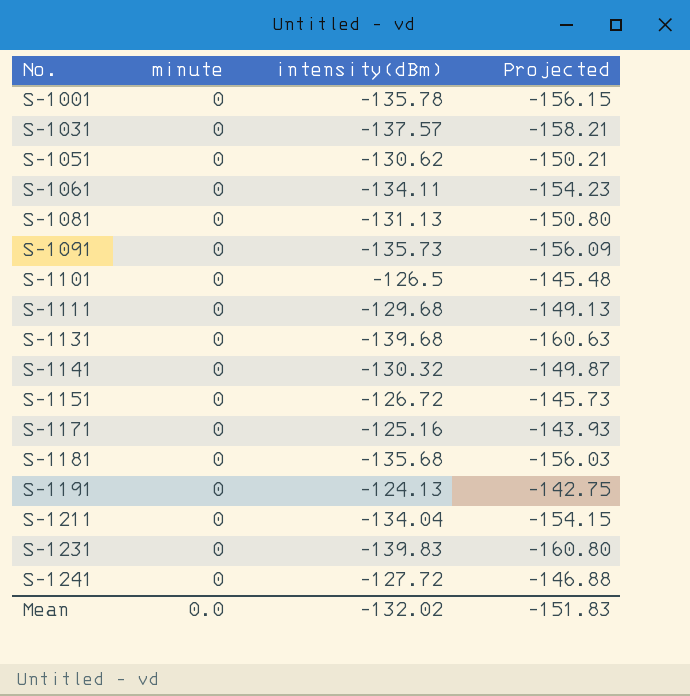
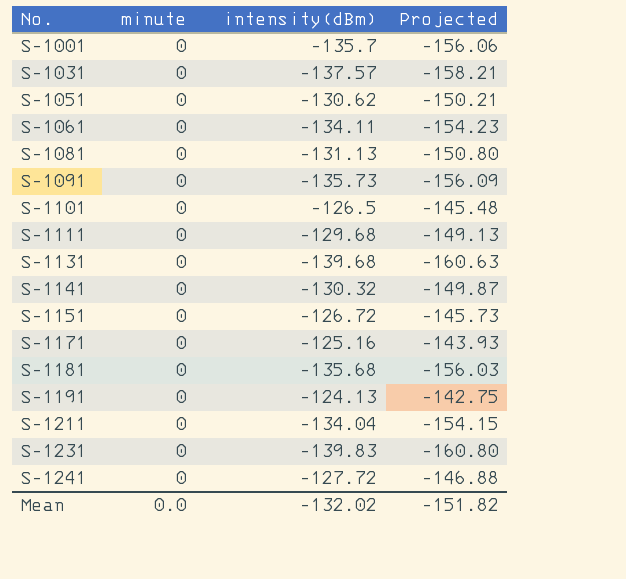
S-1001 | intensity(dBm): -135.78 -> -135.7
S-1001 | Projected: -156.15 -> -156.06
Mean | Projected: -151.83 -> -151.82

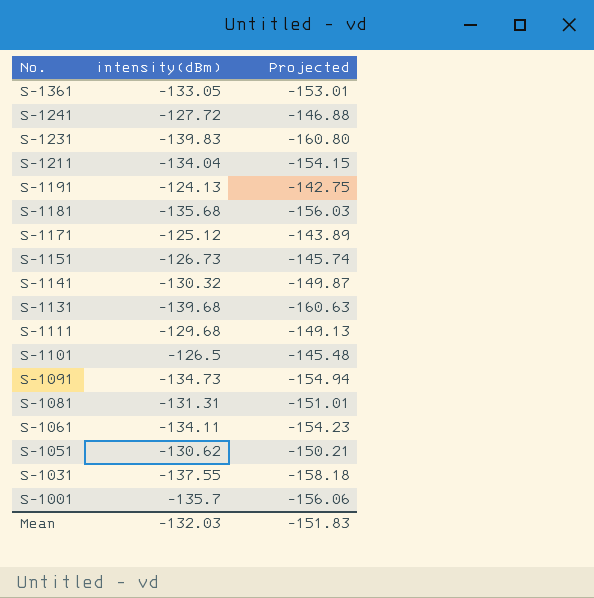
row order: No. ascending -> No. descending
column minute | position: 2 -> none
row S-1361: none -> -133.05 | -153.01
S-1171 | intensity(dBm): -125.16 -> -125.12
S-1171 | Projected: -143.93 -> -143.89
S-1151 | intensity(dBm): -126.72 -> -126.73
S-1151 | Projected: -145.73 -> -145.74
S-1091 | intensity(dBm): -135.73 -> -134.73
S-1091 | Projected: -156.09 -> -154.94
S-1081 | intensity(dBm): -131.13 -> -131.31
S-1081 | Projected: -150.80 -> -151.01
S-1031 | intensity(dBm): -137.57 -> -137.55
S-1031 | Projected: -158.21 -> -158.18
Mean | intensity(dBm): -132.02 -> -132.03
Mean | Projected: -151.82 -> -151.83

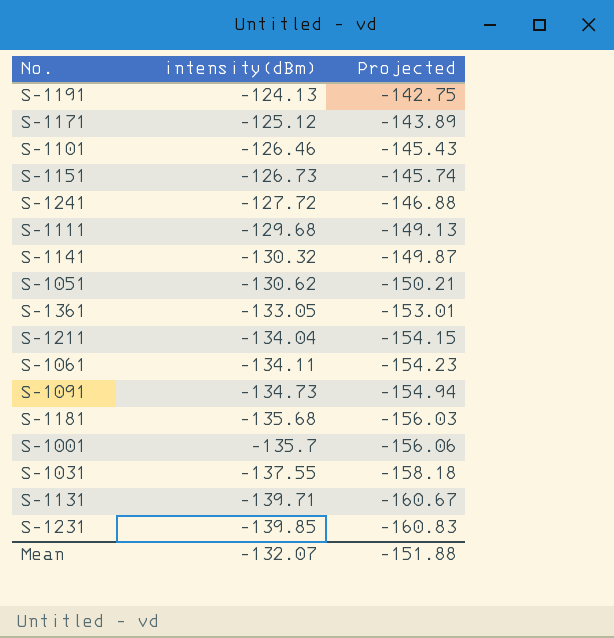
row order: No. descending -> intensity(dBm) descending
row S-1081: -131.31 | -151.01 -> none
S-1101 | intensity(dBm): -126.5 -> -126.46
S-1101 | Projected: -145.48 -> -145.43
S-1131 | intensity(dBm): -139.68 -> -139.71
S-1131 | Projected: -160.63 -> -160.67
S-1231 | intensity(dBm): -139.83 -> -139.85
S-1231 | Projected: -160.80 -> -160.83
Mean | intensity(dBm): -132.03 -> -132.07
Mean | Projected: -151.83 -> -151.88

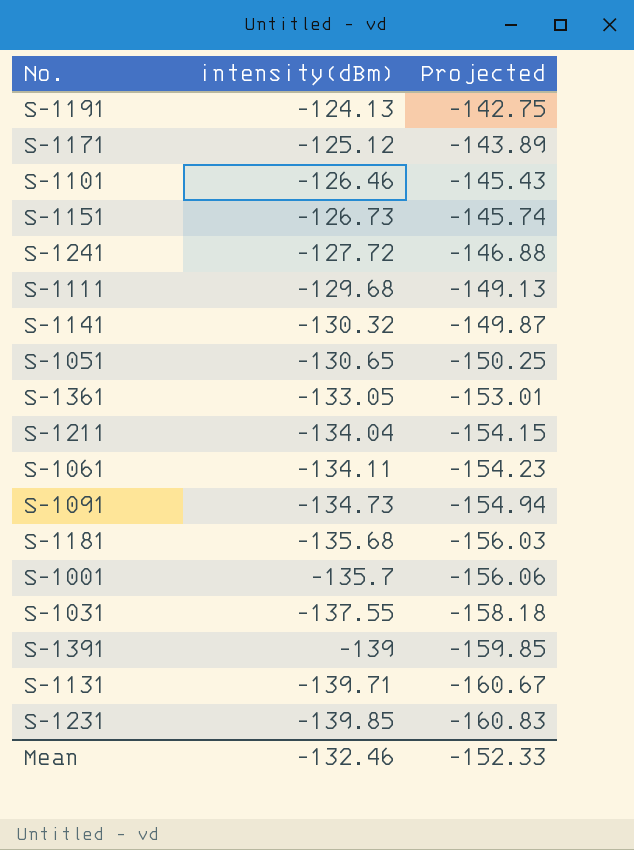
S-1051 | intensity(dBm): -130.62 -> -130.65
S-1051 | Projected: -150.21 -> -150.25
row S-1391: none -> -139 | -159.85
Mean | intensity(dBm): -132.07 -> -132.46
Mean | Projected: -151.88 -> -152.33

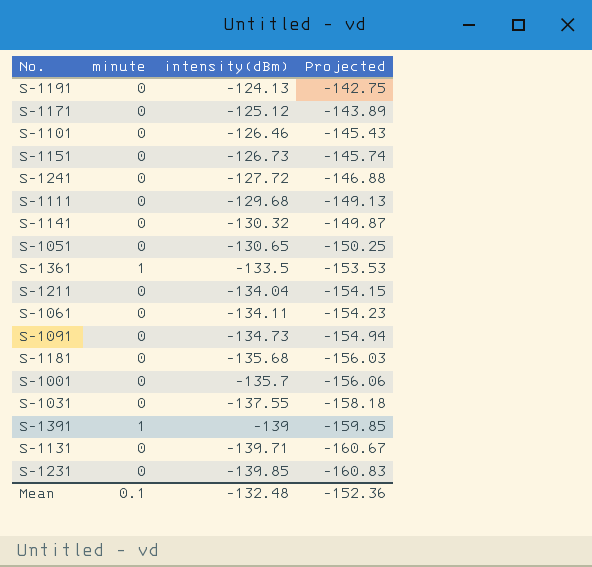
column minute | position: none -> 2
S-1361 | intensity(dBm): -133.05 -> -133.5
S-1361 | Projected: -153.01 -> -153.53
Mean | intensity(dBm): -132.46 -> -132.48
Mean | Projected: -152.33 -> -152.36

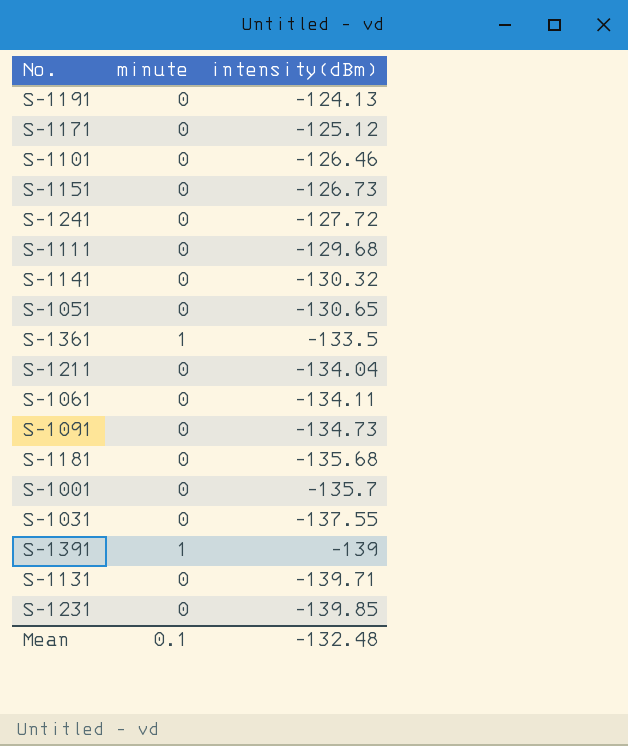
column Projected | formula: [intensity(dBm)] * 1.15 -> none

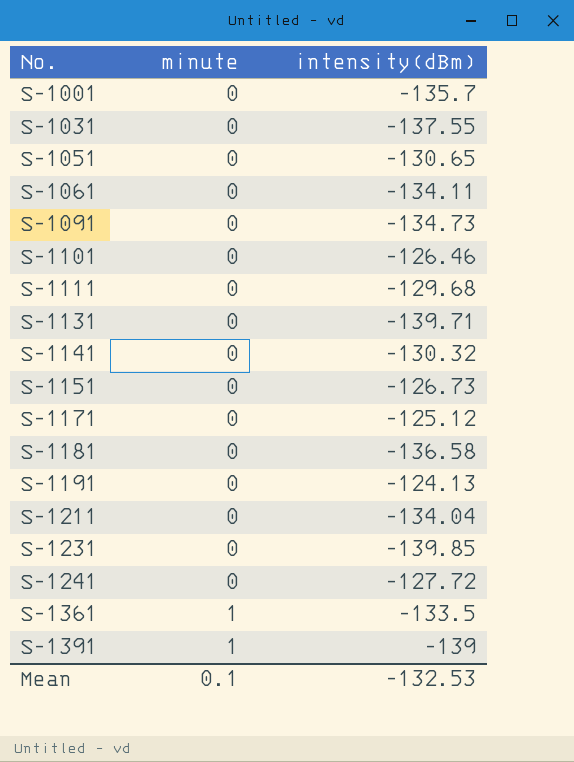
row order: intensity(dBm) descending -> No. ascending
S-1181 | intensity(dBm): -135.68 -> -136.58
Mean | intensity(dBm): -132.48 -> -132.53

